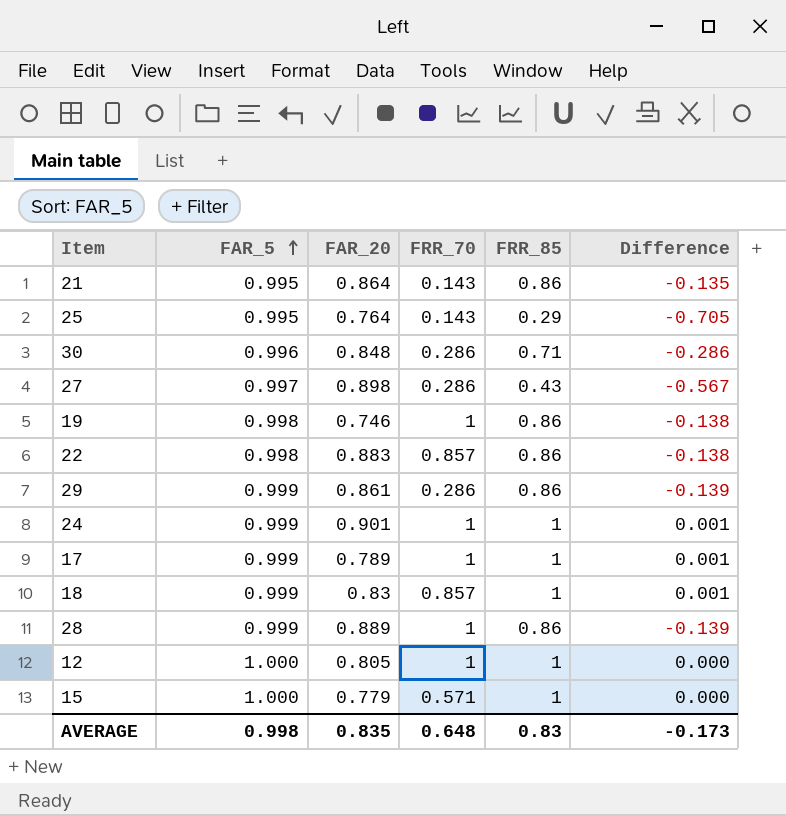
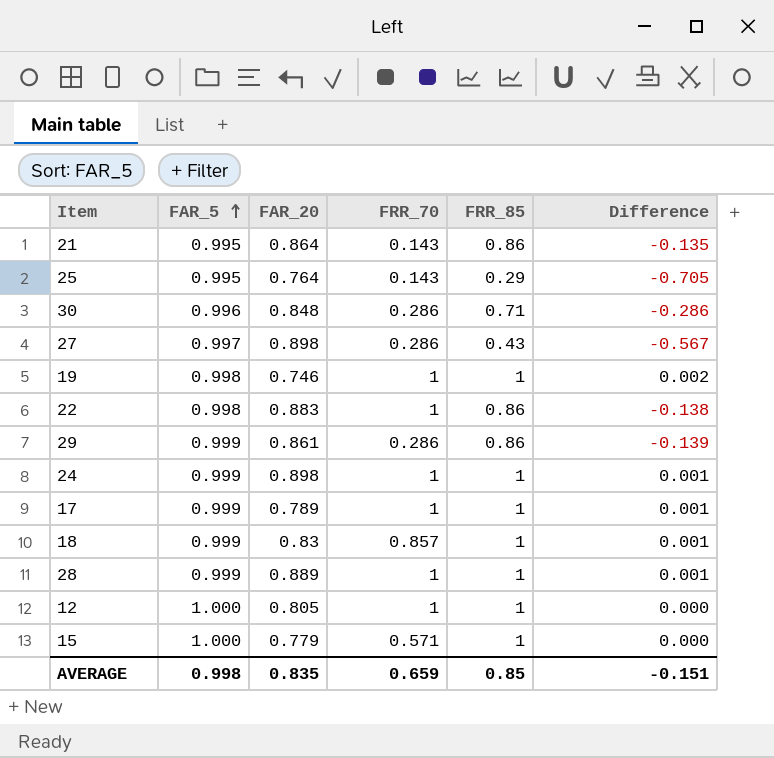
19 | FRR_85: 0.86 -> 1
19 | Difference: -0.138 -> 0.002
22 | FRR_70: 0.857 -> 1
24 | FAR_20: 0.901 -> 0.898
28 | FRR_85: 0.86 -> 1
28 | Difference: -0.139 -> 0.001
AVERAGE | FRR_70: 0.648 -> 0.659
AVERAGE | FRR_85: 0.83 -> 0.85
AVERAGE | Difference: -0.173 -> -0.151

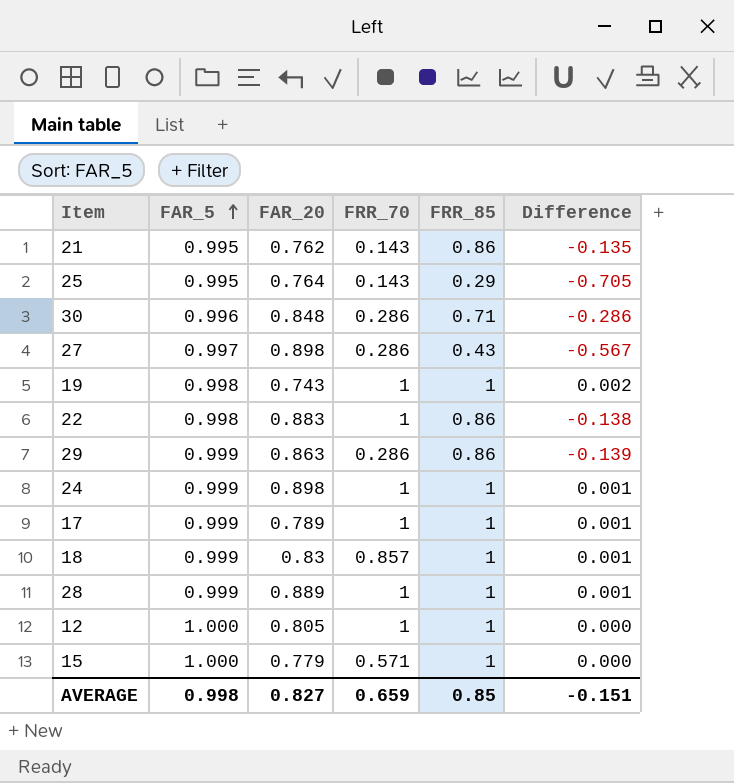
21 | FAR_20: 0.864 -> 0.762
19 | FAR_20: 0.746 -> 0.743
29 | FAR_20: 0.861 -> 0.863
AVERAGE | FAR_20: 0.835 -> 0.827

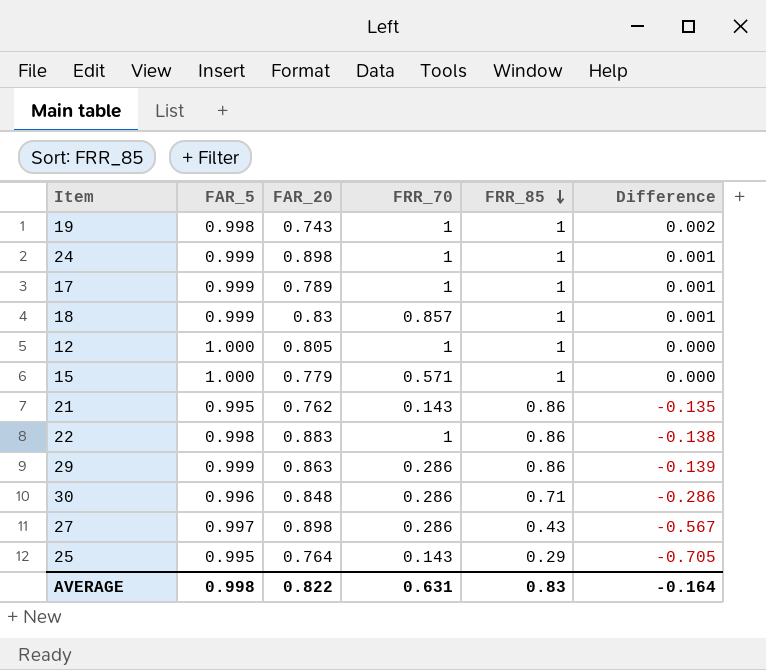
row order: FAR_5 ascending -> FRR_85 descending
row 28: 0.999 | 0.889 | 1 | 1 | 0.001 -> none
AVERAGE | FAR_20: 0.827 -> 0.822
AVERAGE | FRR_70: 0.659 -> 0.631
AVERAGE | FRR_85: 0.85 -> 0.83
AVERAGE | Difference: -0.151 -> -0.164

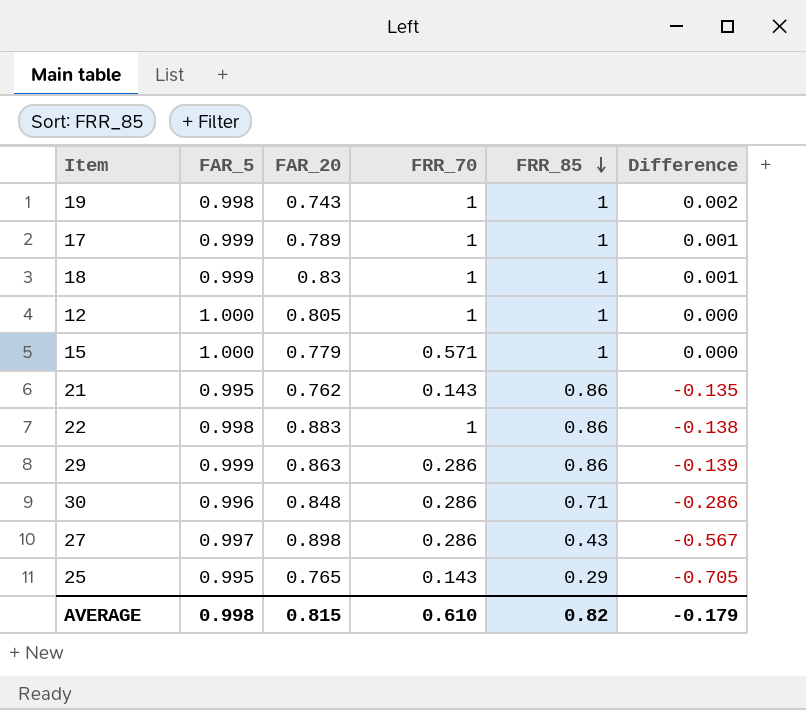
row 24: 0.999 | 0.898 | 1 | 1 | 0.001 -> none
18 | FRR_70: 0.857 -> 1
25 | FAR_20: 0.764 -> 0.765
AVERAGE | FAR_20: 0.822 -> 0.815
AVERAGE | FRR_70: 0.631 -> 0.610
AVERAGE | FRR_85: 0.83 -> 0.82
AVERAGE | Difference: -0.164 -> -0.179

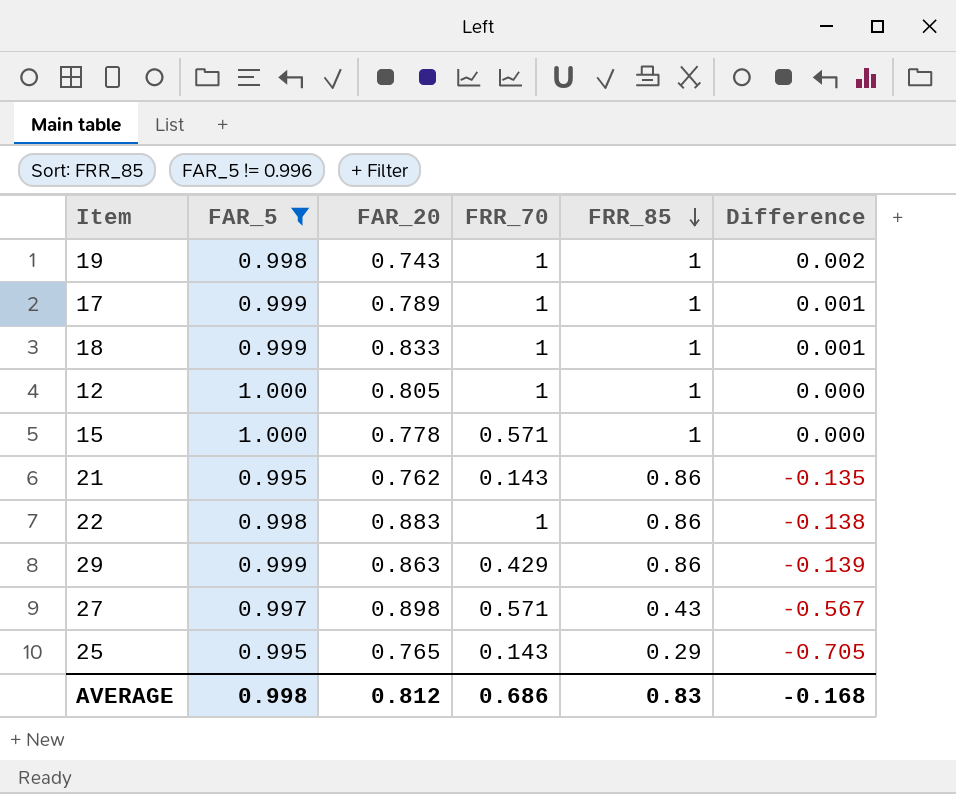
filter: none -> FAR_5 != 0.996
18 | FAR_20: 0.83 -> 0.833
15 | FAR_20: 0.779 -> 0.778
29 | FRR_70: 0.286 -> 0.429
27 | FRR_70: 0.286 -> 0.571
AVERAGE | FAR_20: 0.815 -> 0.812
AVERAGE | FRR_70: 0.610 -> 0.686
AVERAGE | FRR_85: 0.82 -> 0.83
AVERAGE | Difference: -0.179 -> -0.168

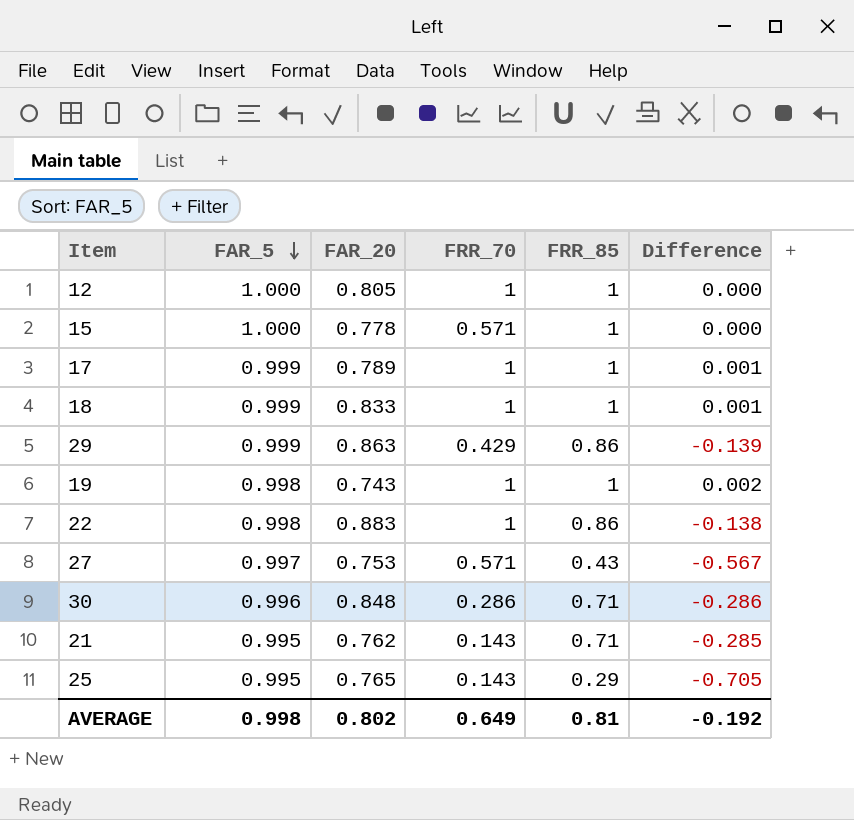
filter: FAR_5 != 0.996 -> none
row order: FRR_85 descending -> FAR_5 descending
27 | FAR_20: 0.898 -> 0.753
21 | FRR_85: 0.86 -> 0.71
21 | Difference: -0.135 -> -0.285
AVERAGE | FAR_20: 0.812 -> 0.802
AVERAGE | FRR_70: 0.686 -> 0.649
AVERAGE | FRR_85: 0.83 -> 0.81
AVERAGE | Difference: -0.168 -> -0.192

